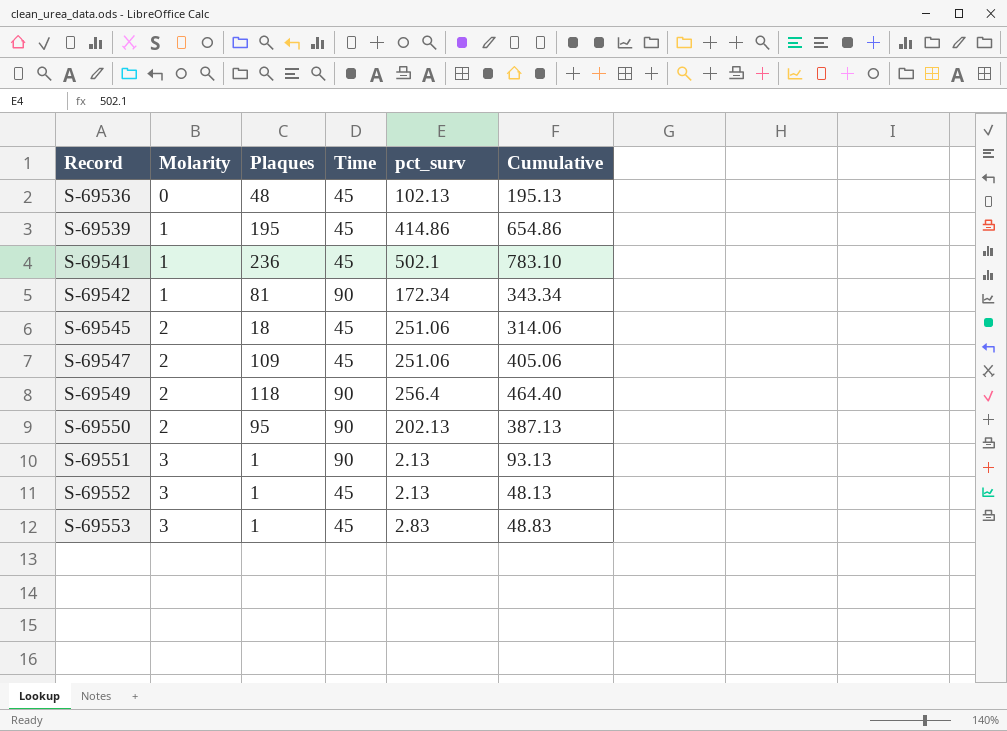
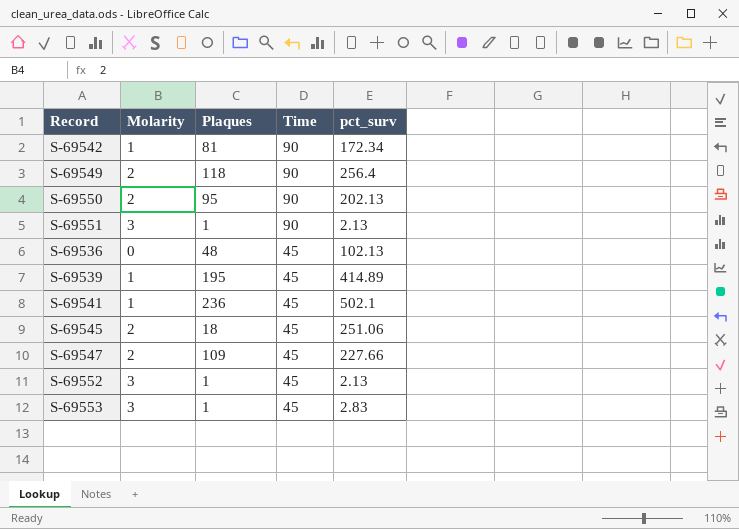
row order: Record ascending -> Time descending
column Cumulative | formula: [Plaques] + [Time] + [pct_surv] -> none
S-69539 | pct_surv: 414.86 -> 414.89
S-69547 | pct_surv: 251.06 -> 227.66

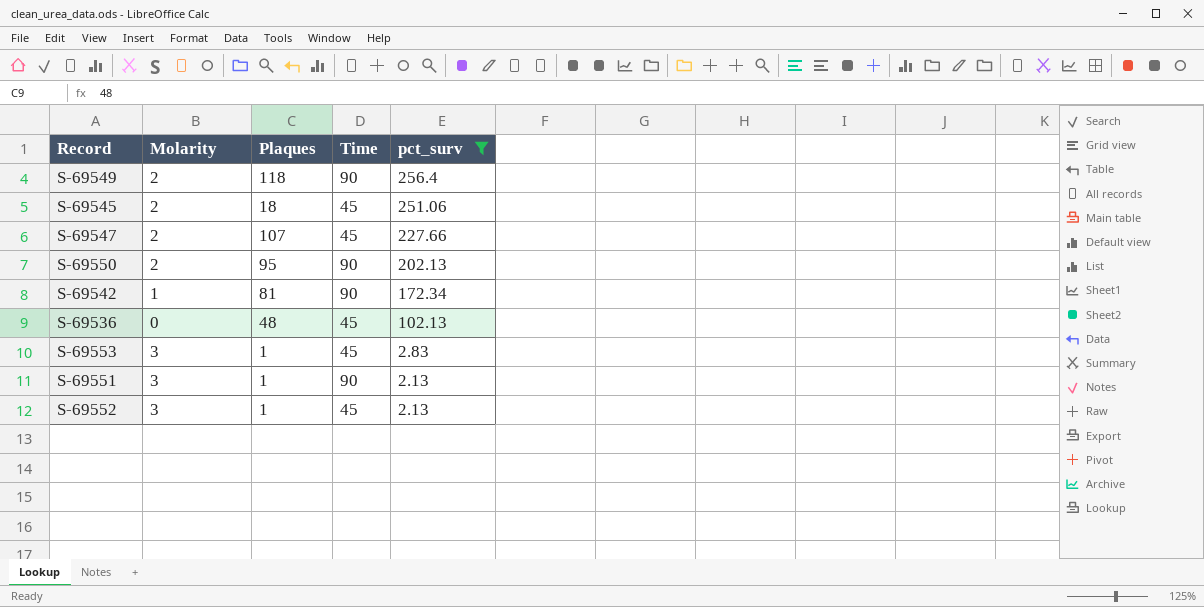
filter: none -> pct_surv <= 256.4
row order: Time descending -> pct_surv descending
S-69547 | Plaques: 109 -> 107

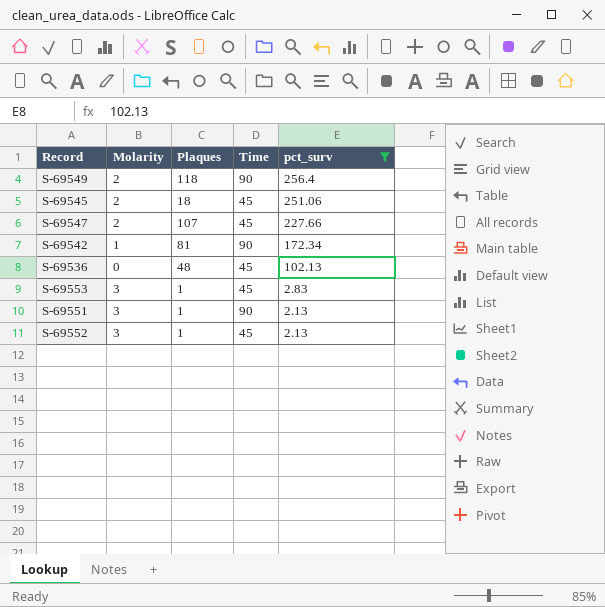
row S-69550: 2 | 95 | 90 | 202.13 -> none

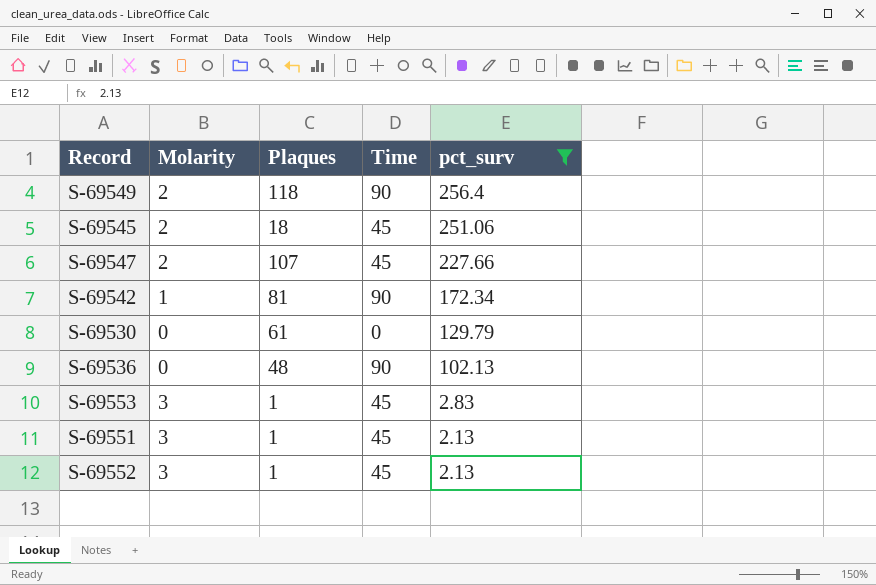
row S-69530: none -> 0 | 61 | 0 | 129.79
S-69536 | Time: 45 -> 90
S-69551 | Time: 90 -> 45

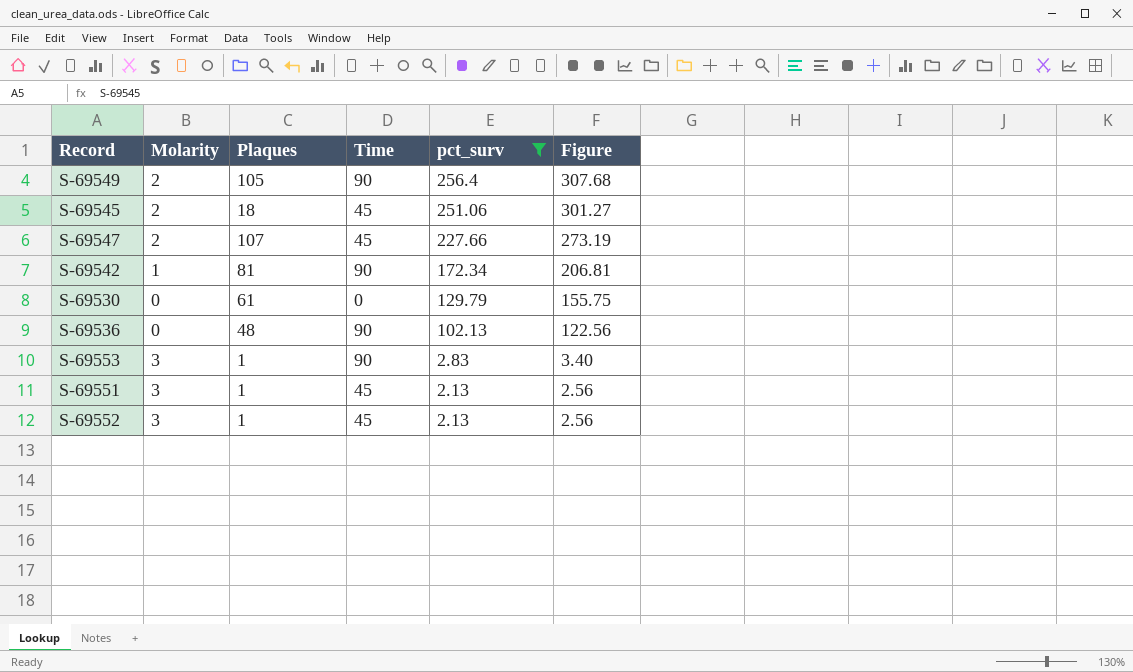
column Figure | formula: none -> [pct_surv] * 1.2
S-69549 | Plaques: 118 -> 105
S-69553 | Time: 45 -> 90

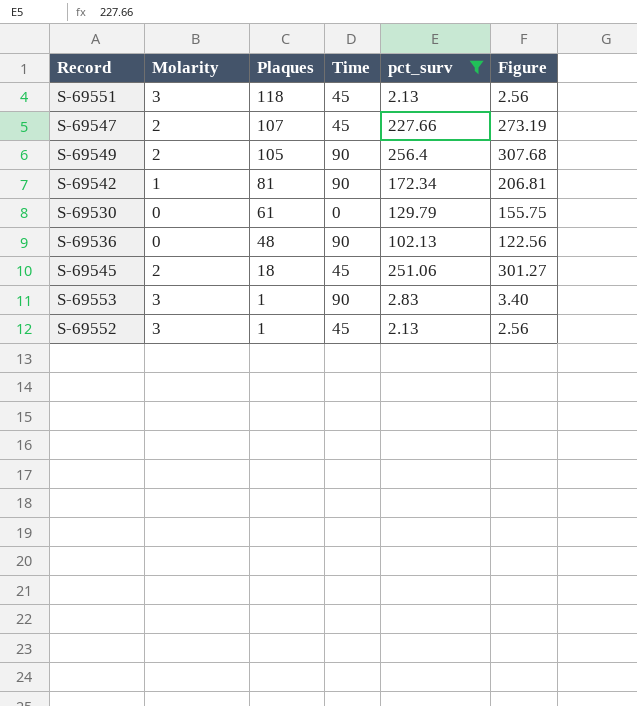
row order: pct_surv descending -> Plaques descending
S-69551 | Plaques: 1 -> 118

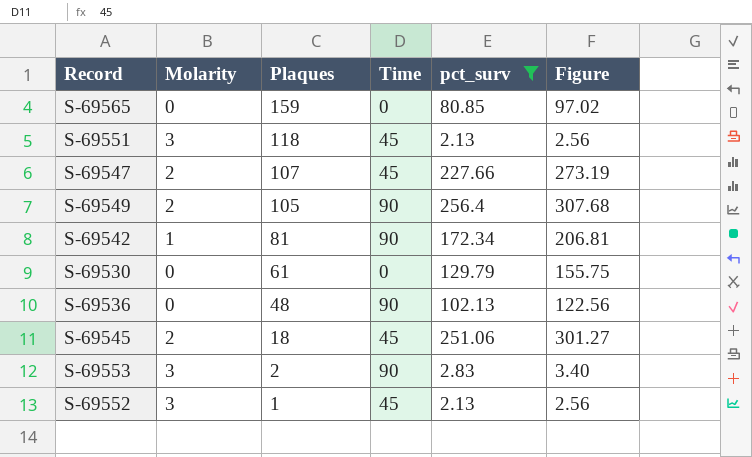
row S-69565: none -> 0 | 159 | 0 | 80.85 | 97.02
S-69553 | Plaques: 1 -> 2

